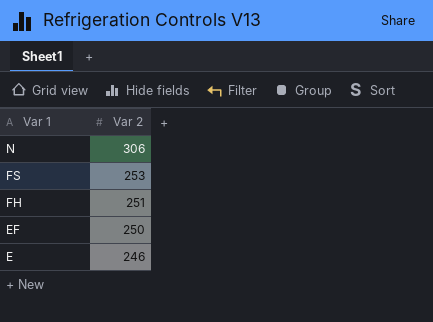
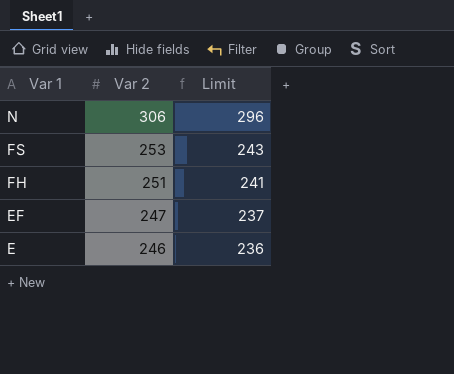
column Limit | formula: none -> [Var 2] - 10
EF | Var 2: 250 -> 247

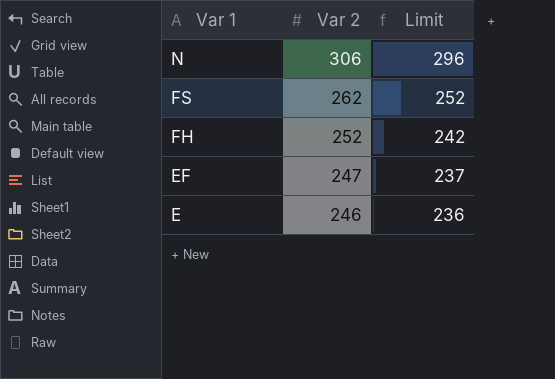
FS | Var 2: 253 -> 262
FS | Limit: 243 -> 252
FH | Var 2: 251 -> 252
FH | Limit: 241 -> 242

